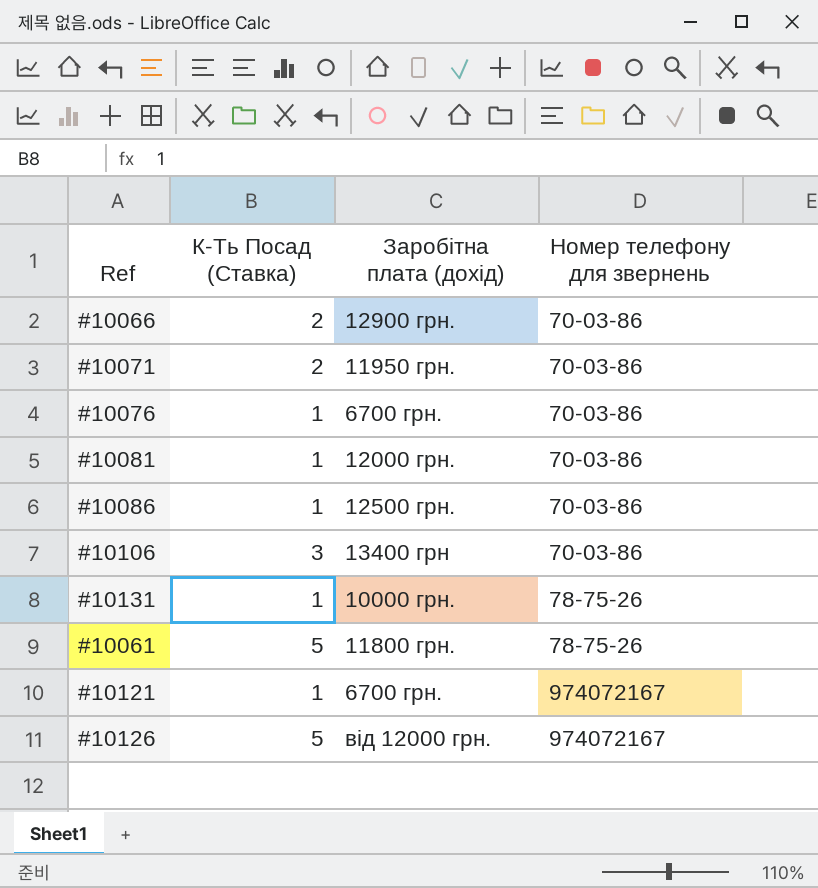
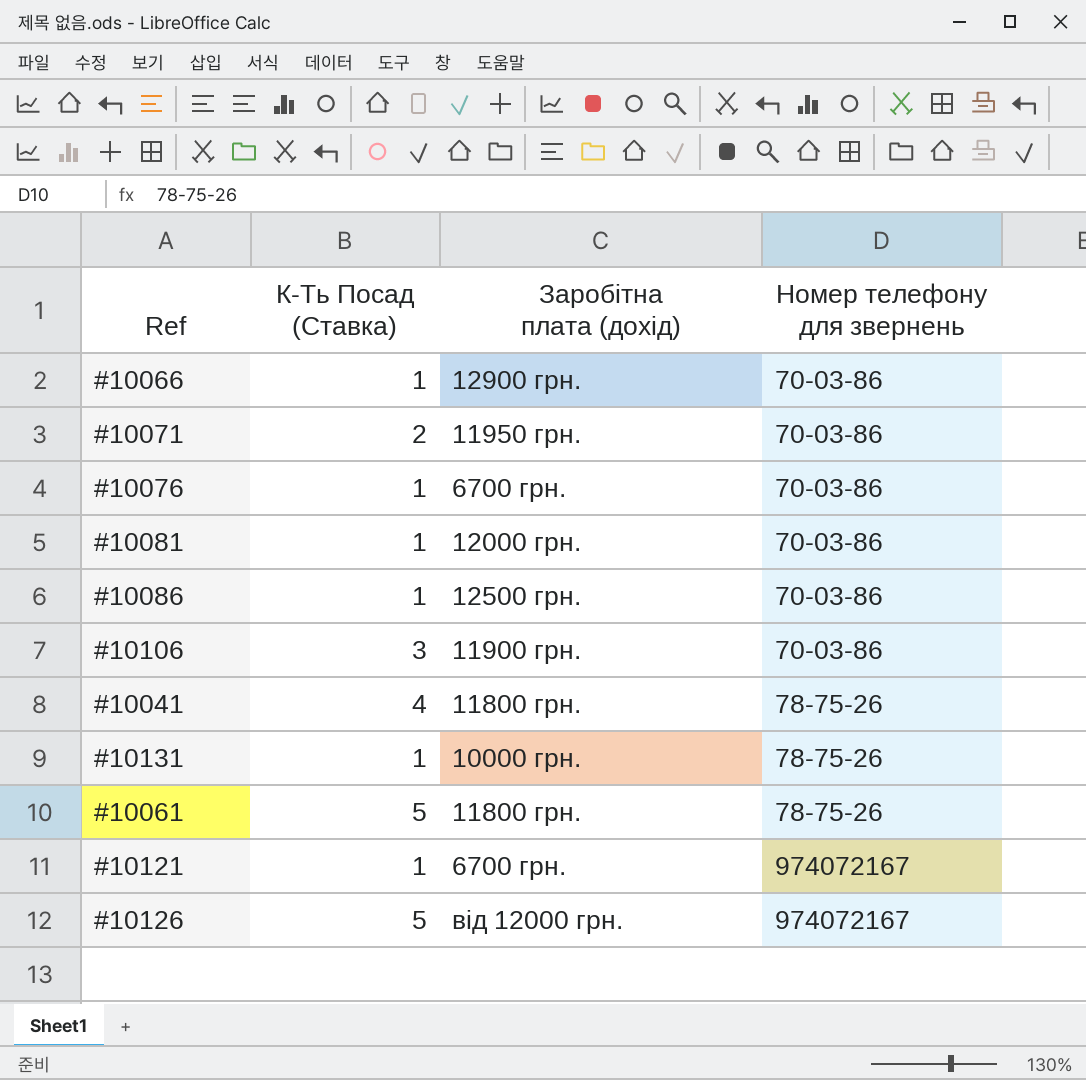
#10066 | К-Ть Посад (Ставка): 2 -> 1
#10106 | Заробітна плата (дохід): 13400 грн -> 11900 грн.
row #10041: none -> 4 | 11800 грн. | 78-75-26

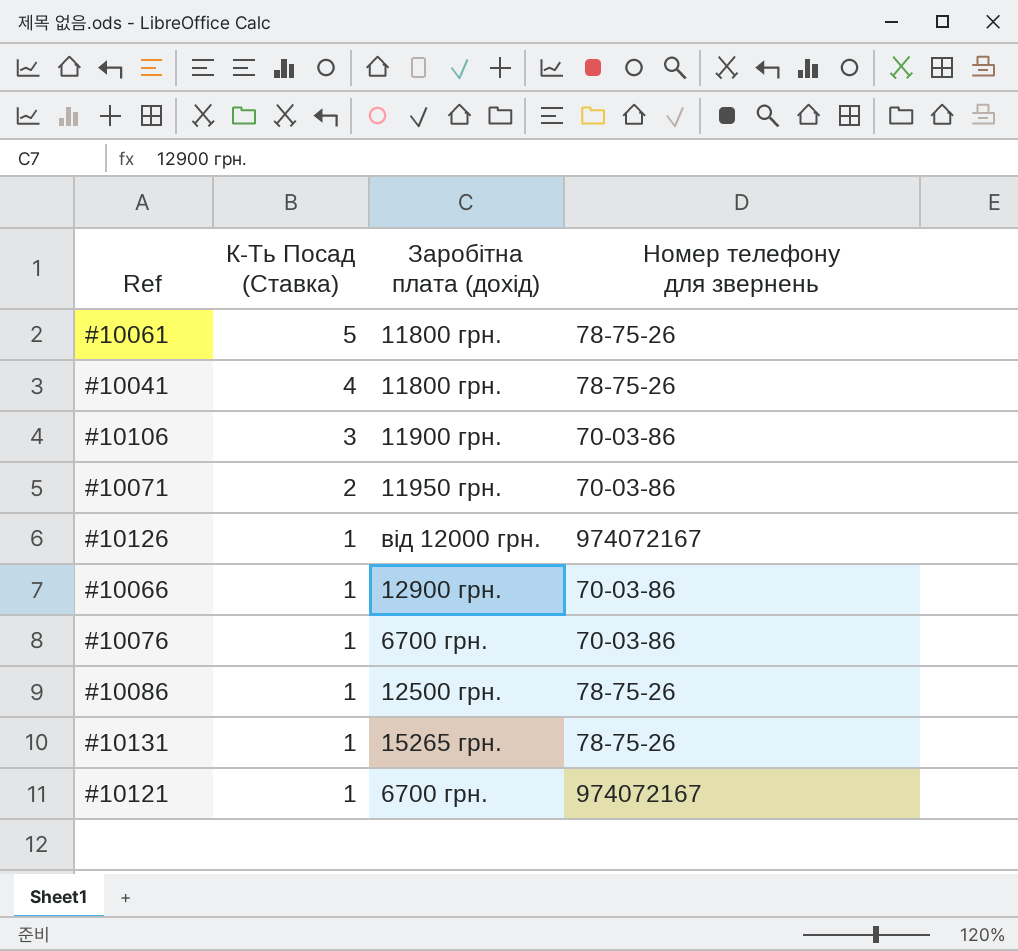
row order: Номер телефону для звернень ascending -> К-Ть Посад (Ставка) descending
row #10081: 1 | 12000 грн. | 70-03-86 -> none
#10126 | К-Ть Посад (Ставка): 5 -> 1
#10086 | Номер телефону для звернень: 70-03-86 -> 78-75-26
#10131 | Заробітна плата (дохід): 10000 грн. -> 15265 грн.

